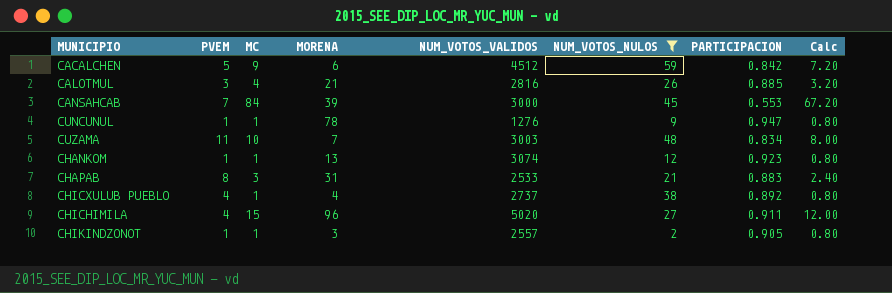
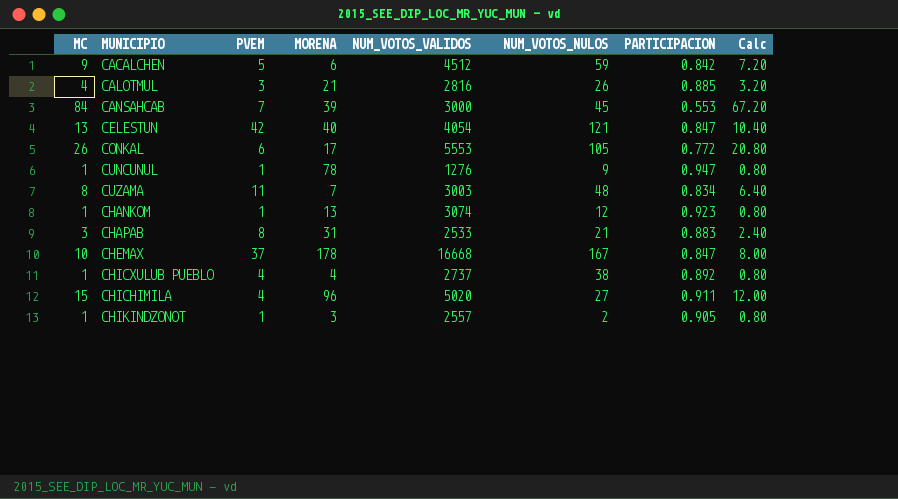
filter: NUM_VOTOS_NULOS <= 59 -> none
column MC | position: 3 -> 1
CUZAMA | MC: 10 -> 8
CUZAMA | Calc: 8.00 -> 6.40

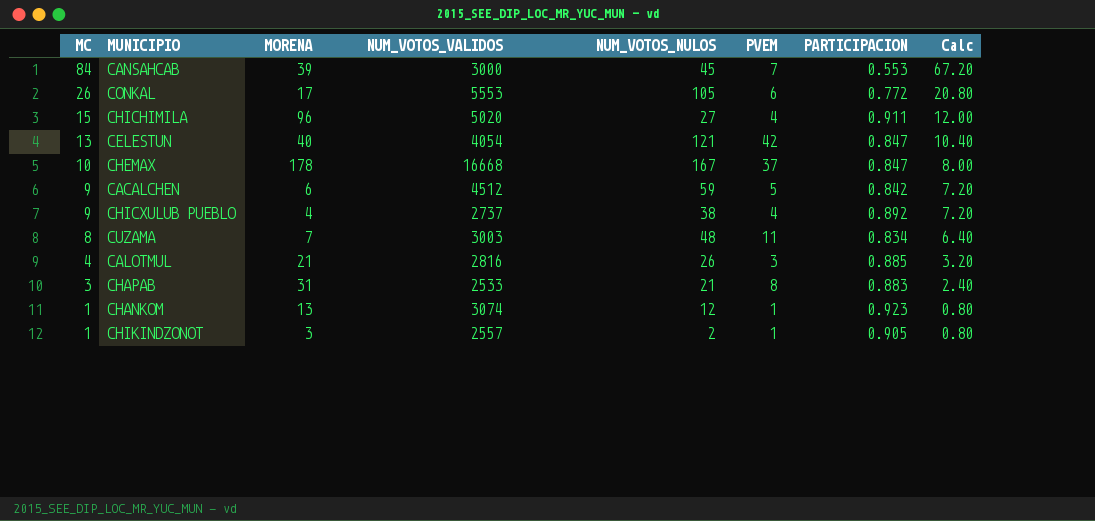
row order: none -> MC descending
column PVEM | position: 3 -> 6
row CUNCUNUL: 1 | 1 | 78 | 1276 | 9 | 0.947 | 0.80 -> none
CHICXULUB PUEBLO | MC: 1 -> 9
CHICXULUB PUEBLO | Calc: 0.80 -> 7.20

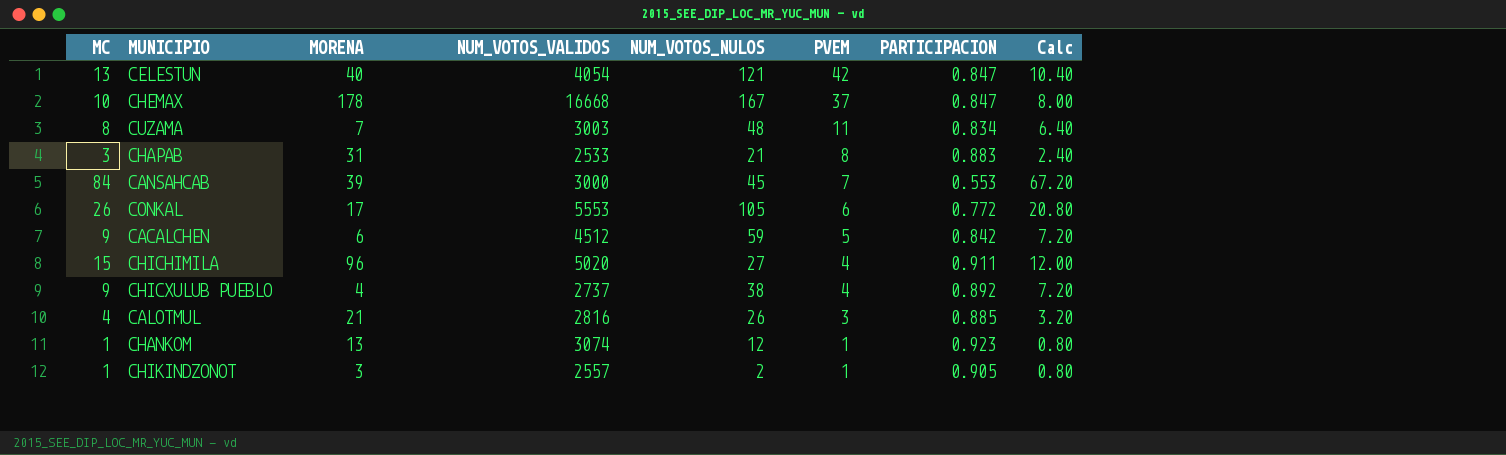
row order: MC descending -> PVEM descending

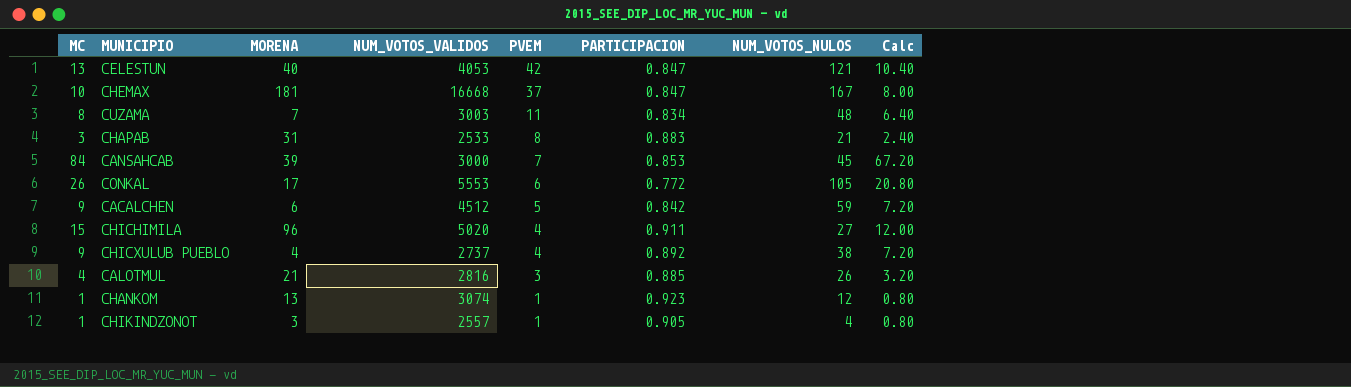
column NUM_VOTOS_NULOS | position: 5 -> 7
CELESTUN | NUM_VOTOS_VALIDOS: 4054 -> 4053
CHEMAX | MORENA: 178 -> 181
CANSAHCAB | PARTICIPACION: 0.553 -> 0.853
CHIKINDZONOT | NUM_VOTOS_NULOS: 2 -> 4

